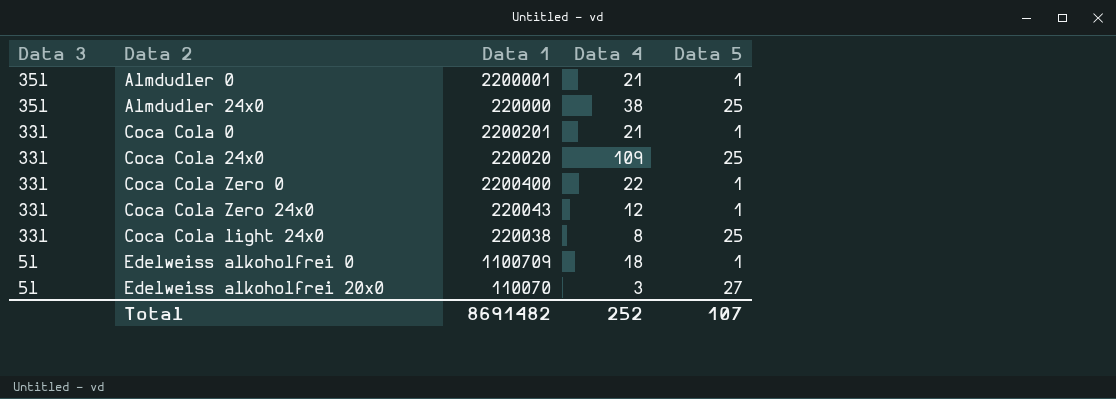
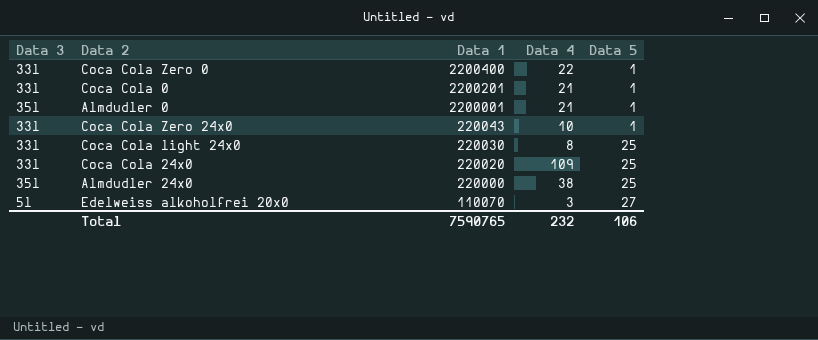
row order: Data 3 descending -> Data 1 descending
row Edelweiss alkoholfrei 0: 5l | 1100709 | 18 | 1 -> none
Coca Cola Zero 24x0 | Data 4: 12 -> 10
Coca Cola light 24x0 | Data 1: 220038 -> 220030
Total | Data 1: 8691482 -> 7590765
Total | Data 4: 252 -> 232
Total | Data 5: 107 -> 106

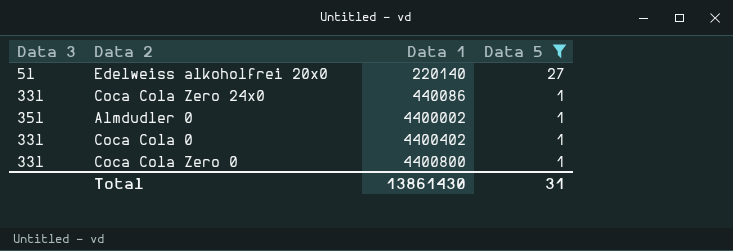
filter: none -> Data 5 != 25
row order: Data 1 descending -> Data 1 ascending
column Data 4 | position: 4 -> none
Edelweiss alkoholfrei 20x0 | Data 1: 110070 -> 220140
Coca Cola Zero 24x0 | Data 1: 220043 -> 440086
Almdudler 0 | Data 1: 2200001 -> 4400002
Coca Cola 0 | Data 1: 2200201 -> 4400402
Coca Cola Zero 0 | Data 1: 2200400 -> 4400800
Total | Data 1: 7590765 -> 13861430
Total | Data 5: 106 -> 31

